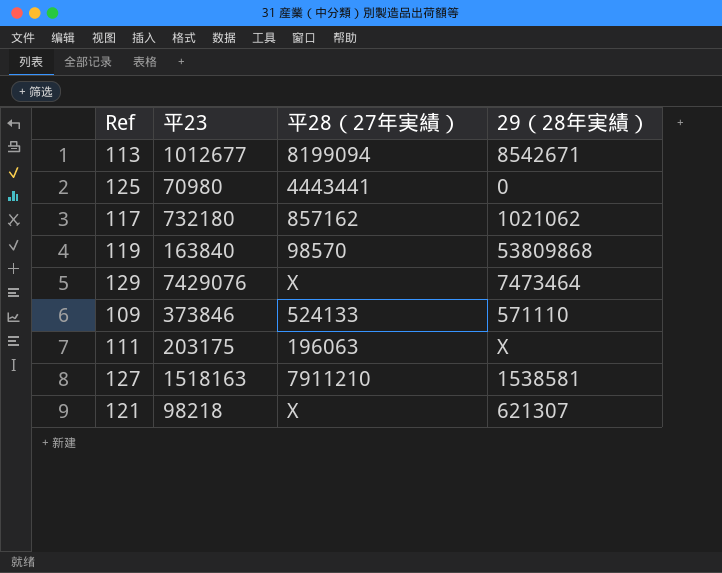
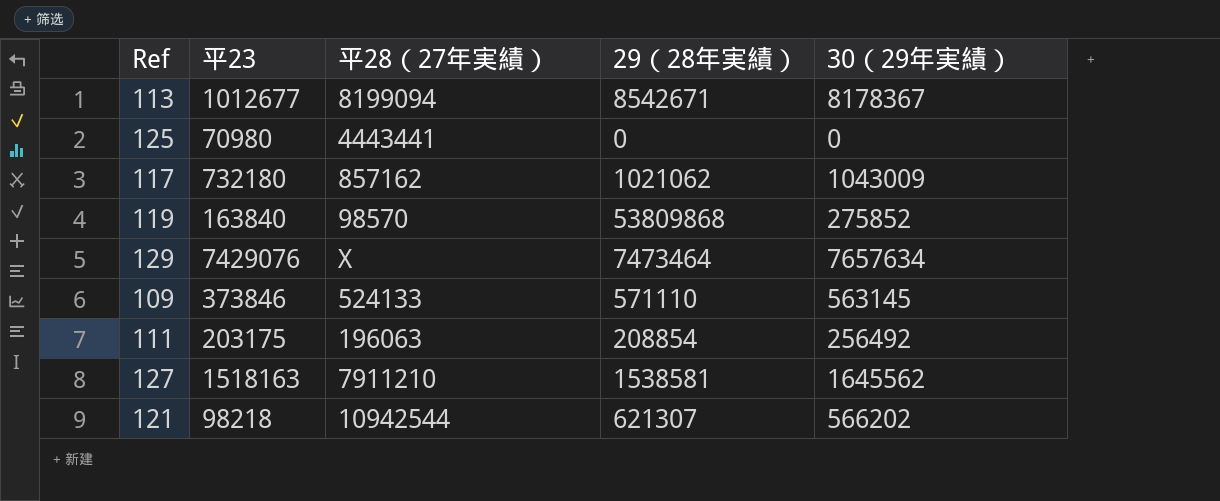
column 30（29年実績） | position: none -> 5
111 | 29（28年実績）: X -> 208854
121 | 平28（27年実績）: X -> 10942544

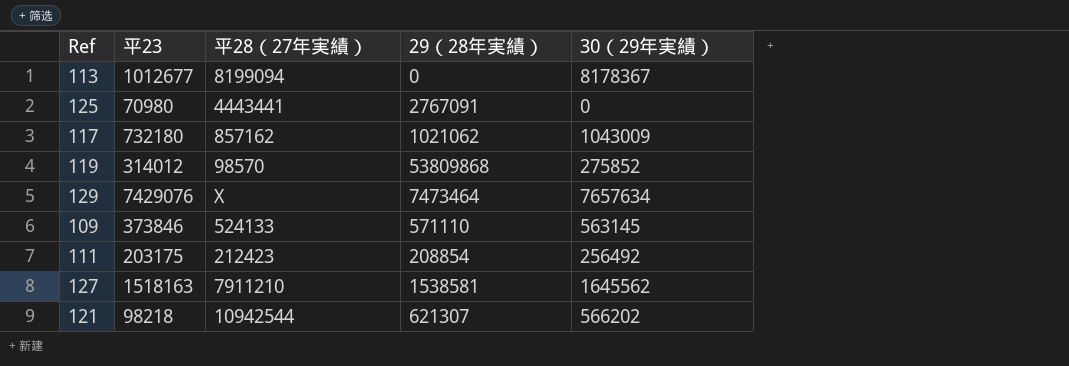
113 | 29（28年実績）: 8542671 -> 0
125 | 29（28年実績）: 0 -> 2767091
119 | 平23: 163840 -> 314012
111 | 平28（27年実績）: 196063 -> 212423

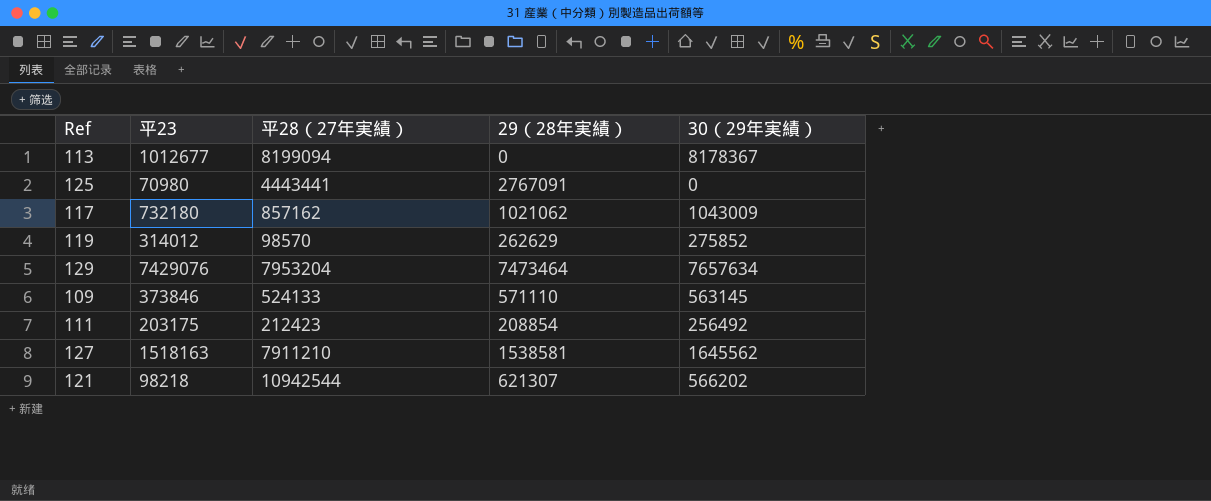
119 | 29（28年実績）: 53809868 -> 262629
129 | 平28（27年実績）: X -> 7953204

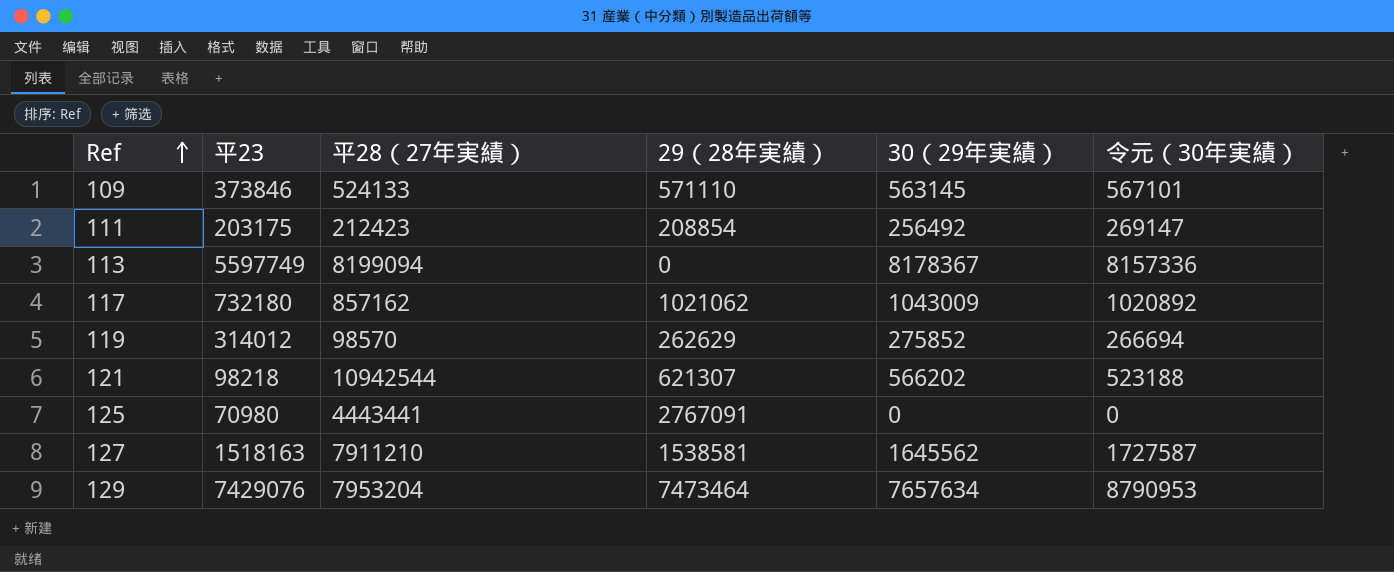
row order: none -> Ref ascending
column 令元（30年実績） | position: none -> 6
113 | 平23: 1012677 -> 5597749

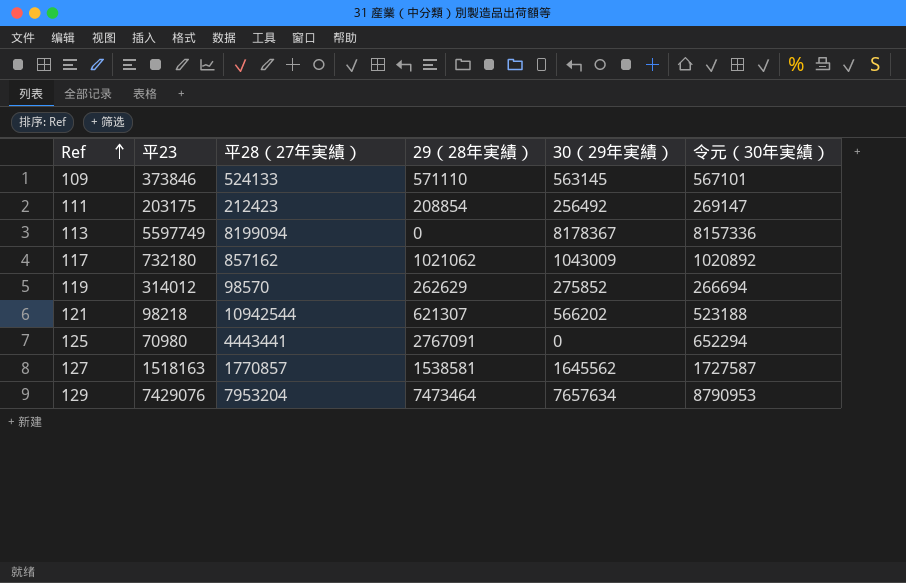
125 | 令元（30年実績）: 0 -> 652294
127 | 平28（27年実績）: 7911210 -> 1770857

